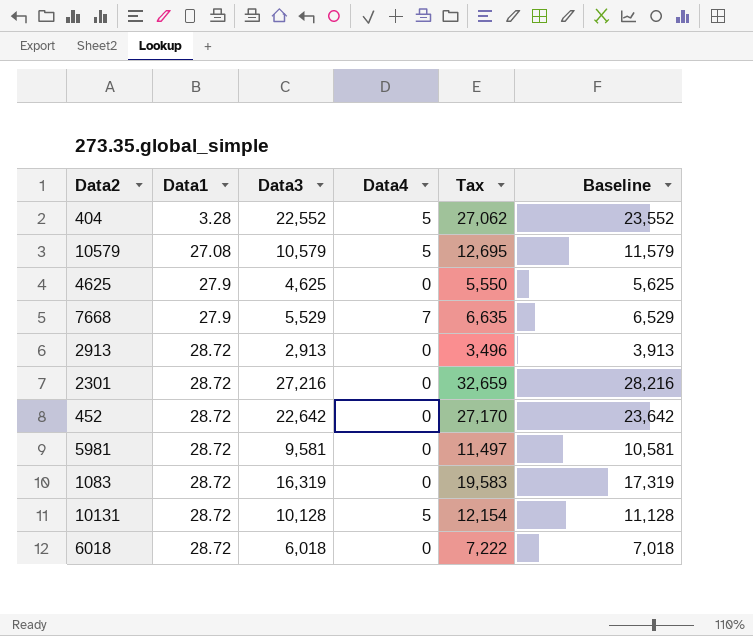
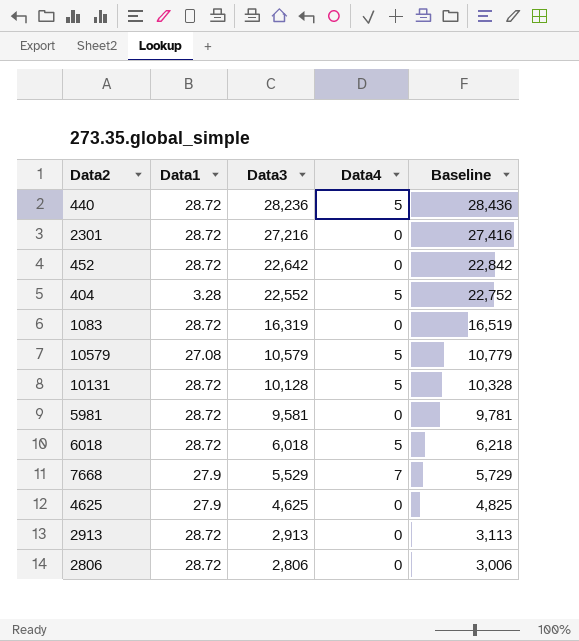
row order: Data1 ascending -> Data3 descending
column Tax | formula: [Data3] * 1.2 -> none
column Baseline | formula: [Data3] + 1000 -> [Data3] + 200
row 440: none -> 28.72 | 28,236 | 5 | 28,436
6018 | Data4: 0 -> 5
row 2806: none -> 28.72 | 2,806 | 0 | 3,006

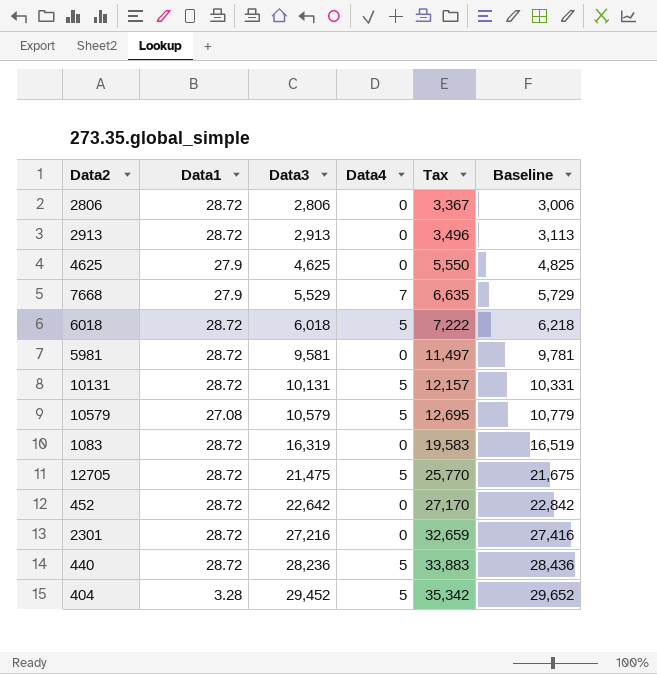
row order: Data3 descending -> Data3 ascending
column Tax | formula: none -> [Data3] * 1.2
10131 | Data3: 10,128 -> 10,131
10131 | Baseline: 10,328 -> 10,331
row 12705: none -> 28.72 | 21,475 | 5 | 25,770 | 21,675
404 | Data3: 22,552 -> 29,452
404 | Baseline: 22,752 -> 29,652

